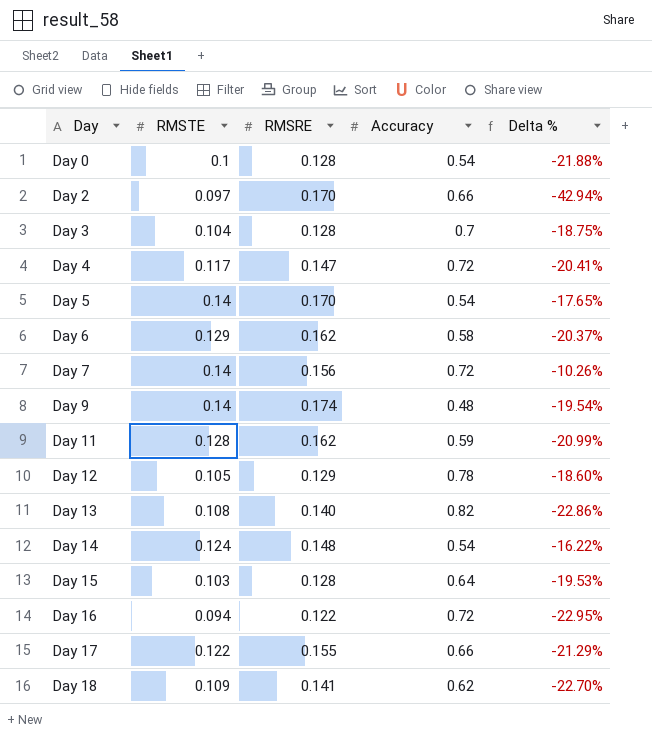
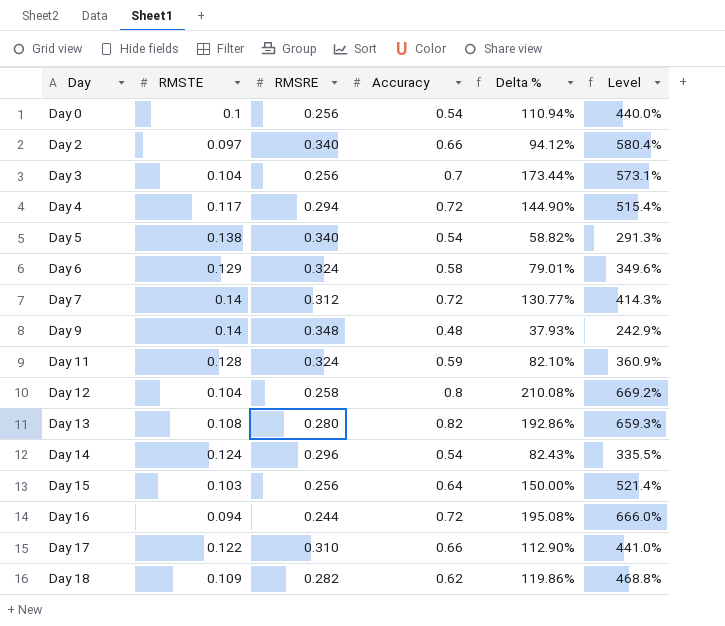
column Delta % | formula: ([RMSTE] - [RMSRE]) / [RMSRE] -> ([Accuracy] - [RMSRE]) / [RMSRE]
column Level | formula: none -> ([Accuracy] - [RMSTE]) / [RMSTE]
Day 0 | RMSRE: 0.128 -> 0.256
Day 2 | RMSRE: 0.170 -> 0.340
Day 3 | RMSRE: 0.128 -> 0.256
Day 4 | RMSRE: 0.147 -> 0.294
Day 5 | RMSTE: 0.14 -> 0.138
Day 5 | RMSRE: 0.170 -> 0.340
Day 6 | RMSRE: 0.162 -> 0.324
Day 7 | RMSRE: 0.156 -> 0.312
Day 9 | RMSRE: 0.174 -> 0.348
Day 11 | RMSRE: 0.162 -> 0.324
Day 12 | RMSTE: 0.105 -> 0.104
Day 12 | RMSRE: 0.129 -> 0.258
Day 12 | Accuracy: 0.78 -> 0.8
Day 13 | RMSRE: 0.140 -> 0.280
Day 14 | RMSRE: 0.148 -> 0.296
Day 15 | RMSRE: 0.128 -> 0.256
Day 16 | RMSRE: 0.122 -> 0.244
Day 17 | RMSRE: 0.155 -> 0.310
Day 18 | RMSRE: 0.141 -> 0.282

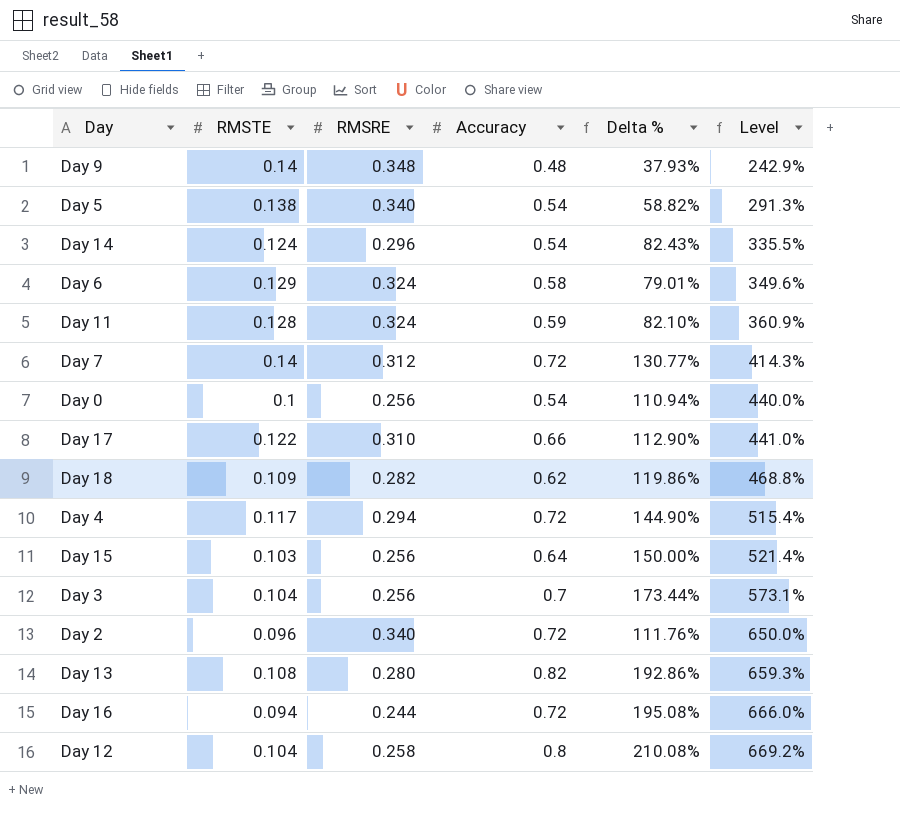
row order: Day ascending -> Level ascending
Day 2 | RMSTE: 0.097 -> 0.096
Day 2 | Accuracy: 0.66 -> 0.72
Day 2 | Delta %: 94.12% -> 111.76%
Day 2 | Level: 580.4% -> 650.0%

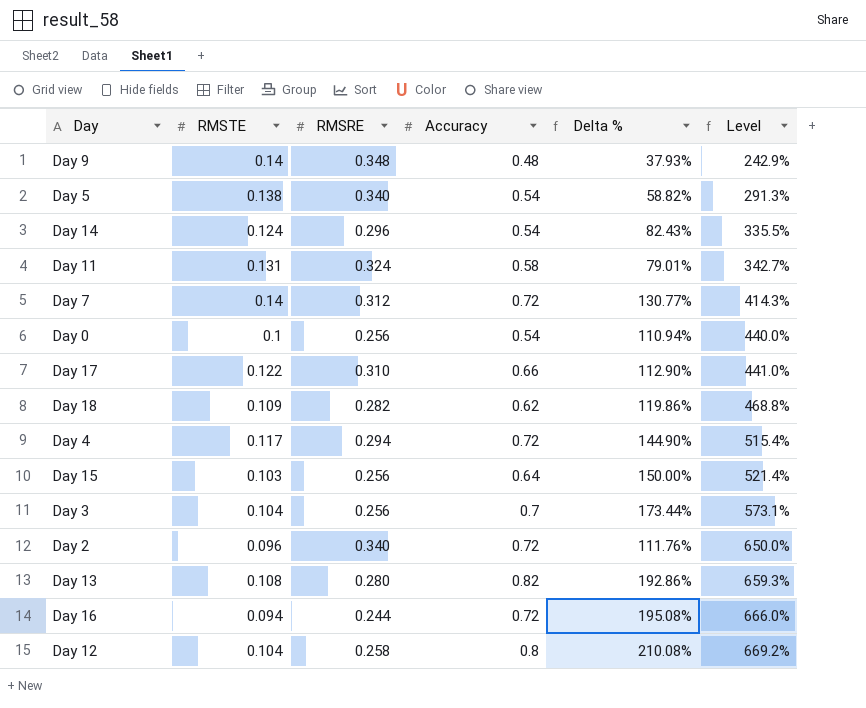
row Day 6: 0.129 | 0.324 | 0.58 | 79.01% | 349.6% -> none
Day 11 | RMSTE: 0.128 -> 0.131
Day 11 | Accuracy: 0.59 -> 0.58
Day 11 | Delta %: 82.10% -> 79.01%
Day 11 | Level: 360.9% -> 342.7%

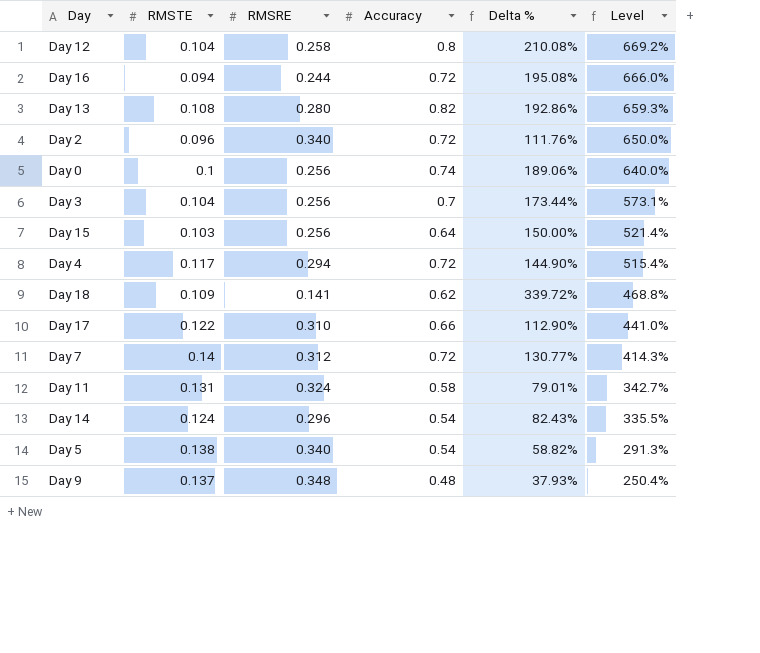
row order: Level ascending -> Level descending
Day 0 | Accuracy: 0.54 -> 0.74
Day 0 | Delta %: 110.94% -> 189.06%
Day 0 | Level: 440.0% -> 640.0%
Day 18 | RMSRE: 0.282 -> 0.141
Day 18 | Delta %: 119.86% -> 339.72%
Day 9 | RMSTE: 0.14 -> 0.137
Day 9 | Level: 242.9% -> 250.4%

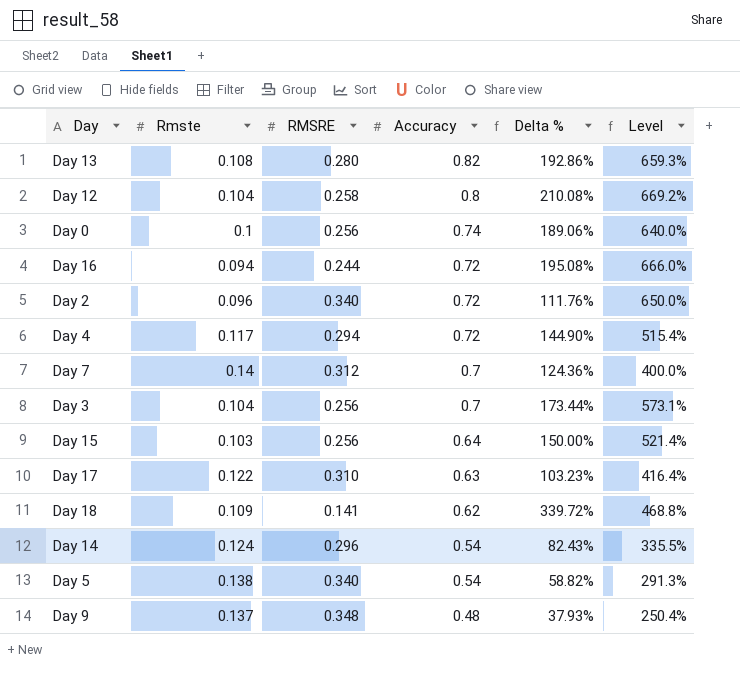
row order: Level descending -> Accuracy descending
column name: RMSTE -> Rmste
row Day 11: 0.131 | 0.324 | 0.58 | 79.01% | 342.7% -> none
Day 7 | Accuracy: 0.72 -> 0.7
Day 7 | Delta %: 130.77% -> 124.36%
Day 7 | Level: 414.3% -> 400.0%
Day 17 | Accuracy: 0.66 -> 0.63
Day 17 | Delta %: 112.90% -> 103.23%
Day 17 | Level: 441.0% -> 416.4%

